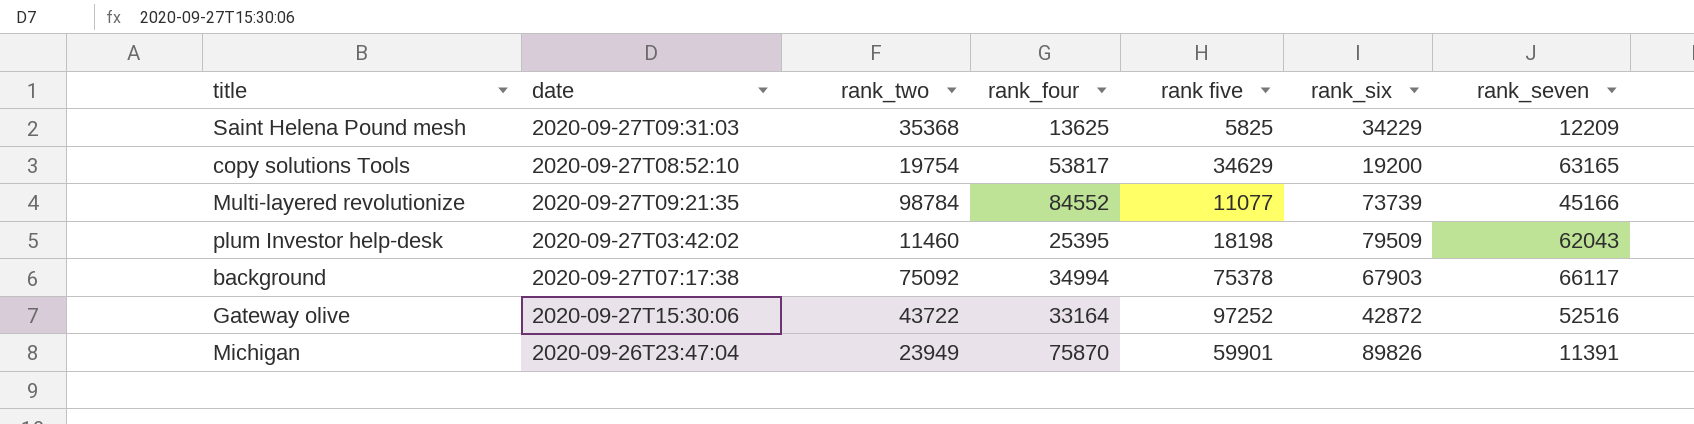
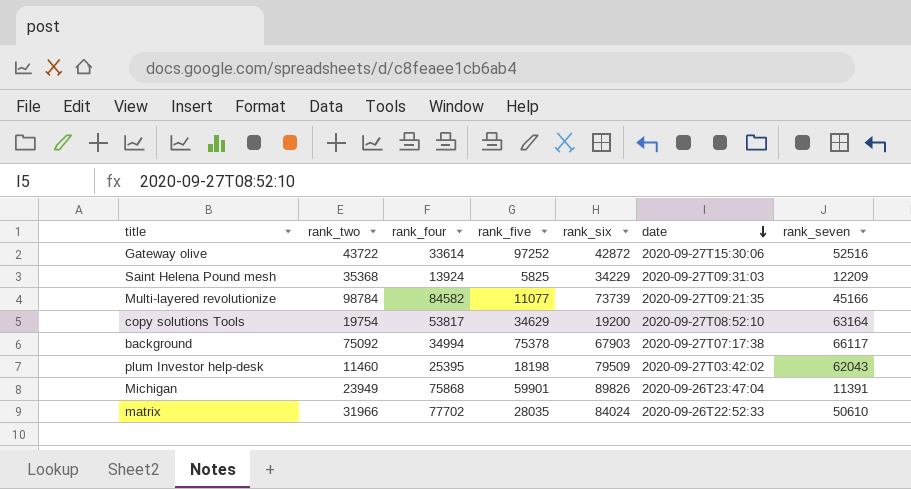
row order: none -> date descending
column name: rank five -> rank_five
column date | position: 2 -> 6
Gateway olive | rank_four: 33164 -> 33614
Saint Helena Pound mesh | rank_four: 13625 -> 13924
Multi-layered revolutionize | rank_four: 84552 -> 84582
copy solutions Tools | rank_seven: 63165 -> 63164
Michigan | rank_four: 75870 -> 75868
row matrix: none -> 31966 | 77702 | 28035 | 84024 | 2020-09-26T22:52:33 | 50610

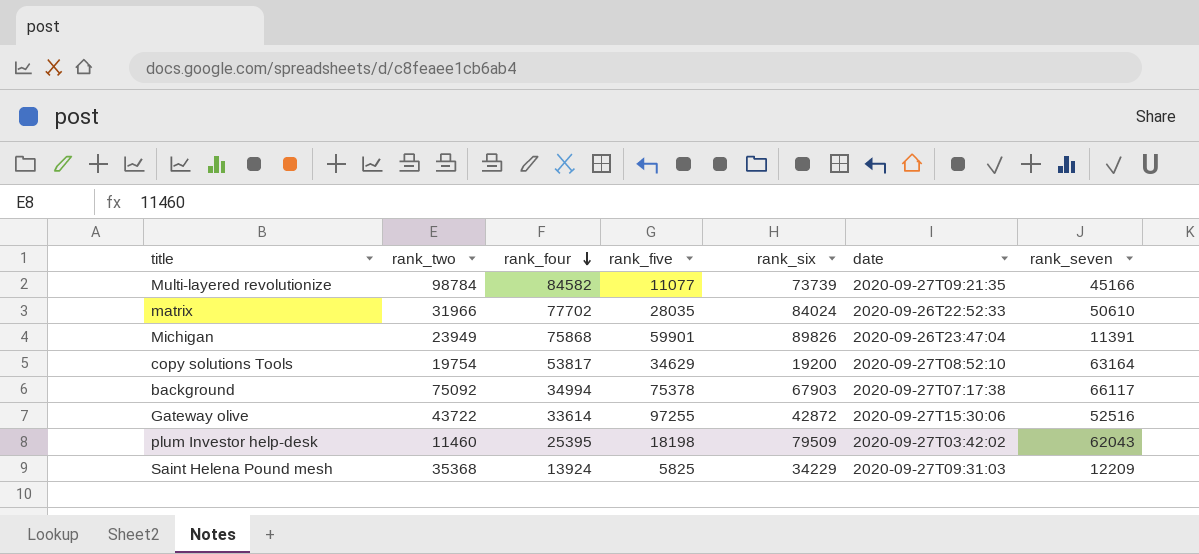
row order: date descending -> rank_four descending
Gateway olive | rank_five: 97252 -> 97255

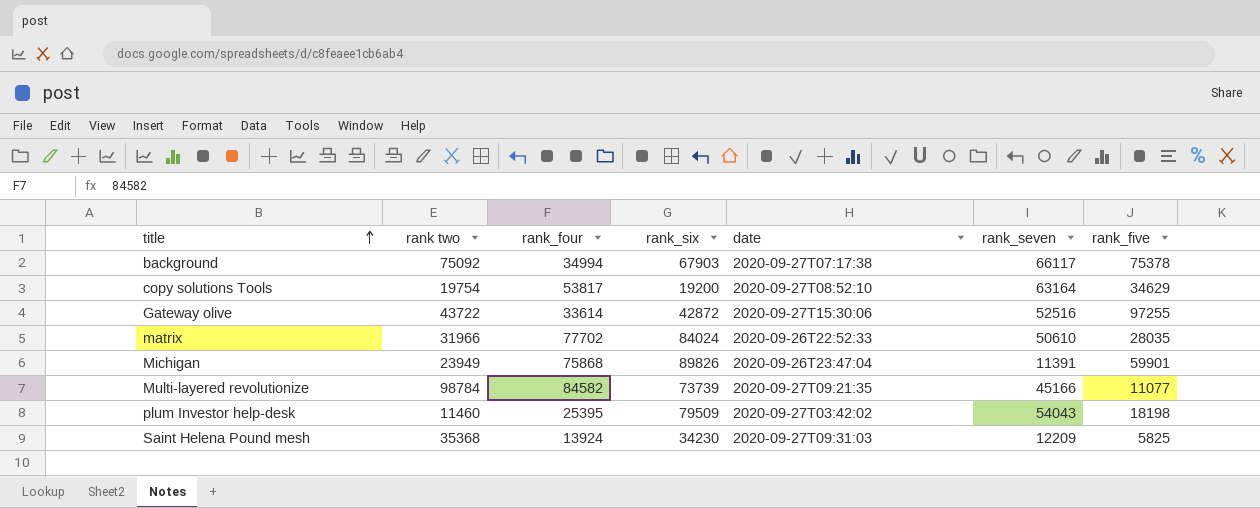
row order: rank_four descending -> title ascending
column name: rank_two -> rank two
column rank_five | position: 4 -> 7
plum Investor help-desk | rank_seven: 62043 -> 54043
Saint Helena Pound mesh | rank_six: 34229 -> 34230

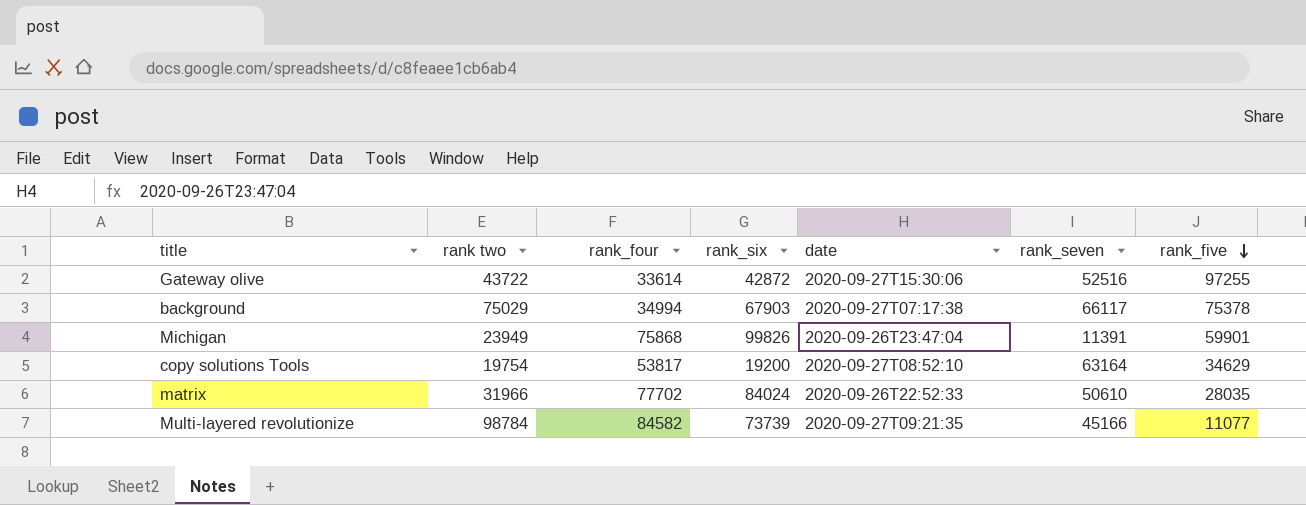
row order: title ascending -> rank_five descending
row plum Investor help-desk: 11460 | 25395 | 79509 | 2020-09-27T03:42:02 | 54043 | 18198 -> none
row Saint Helena Pound mesh: 35368 | 13924 | 34230 | 2020-09-27T09:31:03 | 12209 | 5825 -> none
background | rank two: 75092 -> 75029
Michigan | rank_six: 89826 -> 99826

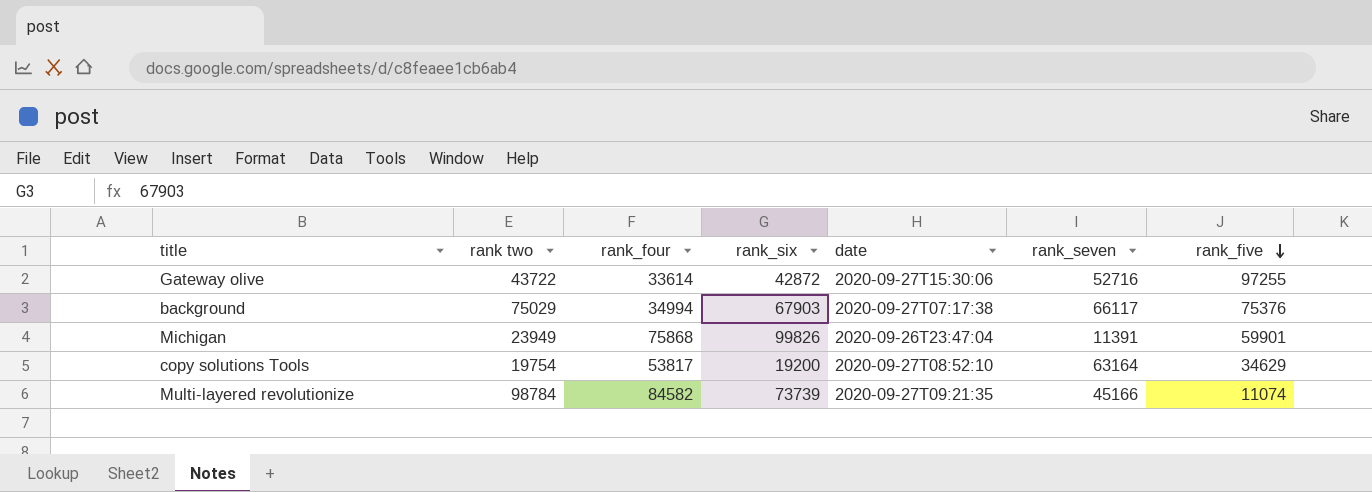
row matrix: 31966 | 77702 | 84024 | 2020-09-26T22:52:33 | 50610 | 28035 -> none
Gateway olive | rank_seven: 52516 -> 52716
background | rank_five: 75378 -> 75376
Multi-layered revolutionize | rank_five: 11077 -> 11074

